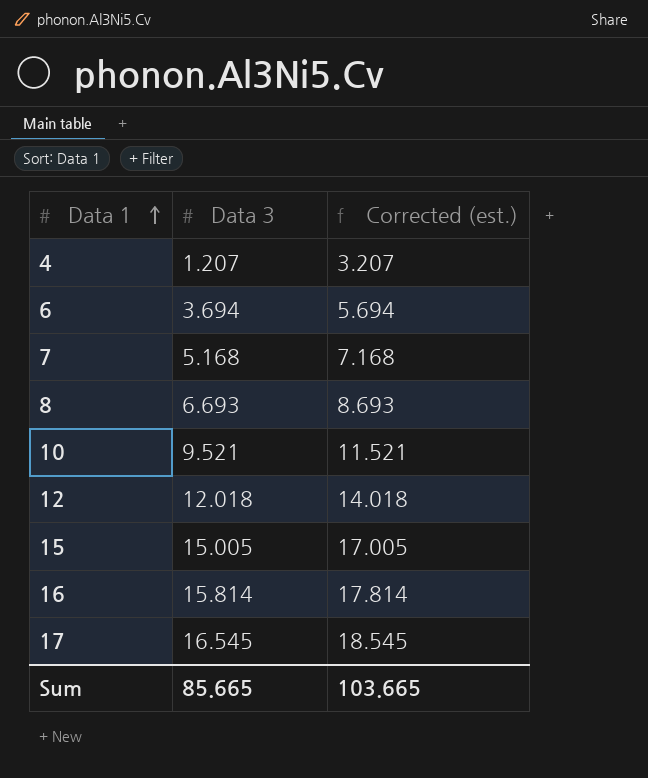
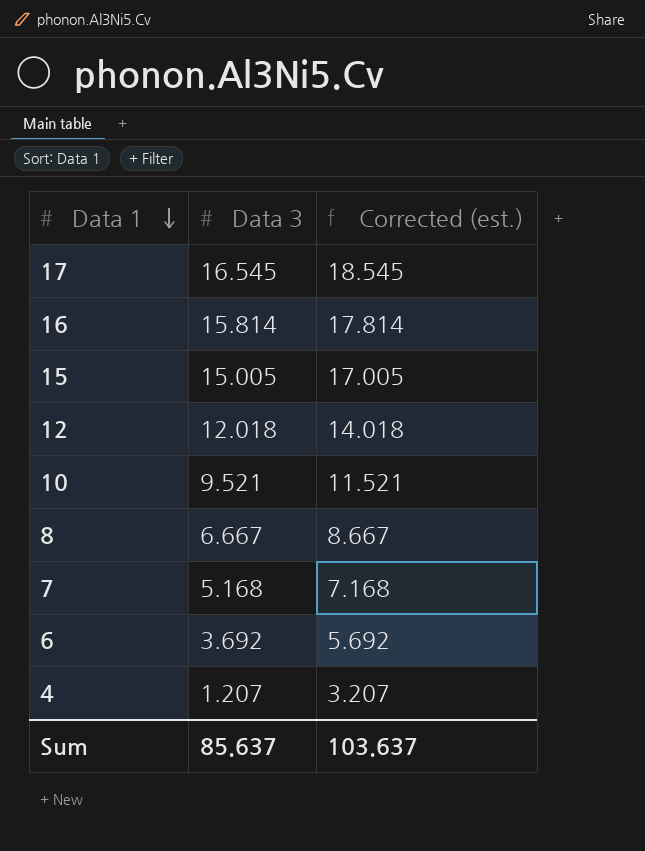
row order: Data 1 ascending -> Data 1 descending
8 | Data 3: 6.693 -> 6.667
8 | Corrected (est.): 8.693 -> 8.667
6 | Data 3: 3.694 -> 3.692
6 | Corrected (est.): 5.694 -> 5.692
Sum | Data 3: 85.665 -> 85.637
Sum | Corrected (est.): 103.665 -> 103.637

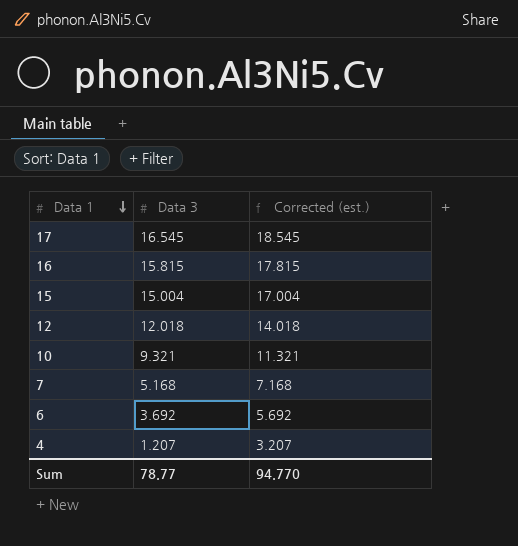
row 8: 6.667 | 8.667 -> none
16 | Data 3: 15.814 -> 15.815
16 | Corrected (est.): 17.814 -> 17.815
15 | Data 3: 15.005 -> 15.004
15 | Corrected (est.): 17.005 -> 17.004
10 | Data 3: 9.521 -> 9.321
10 | Corrected (est.): 11.521 -> 11.321
Sum | Data 3: 85.637 -> 78.77
Sum | Corrected (est.): 103.637 -> 94.770

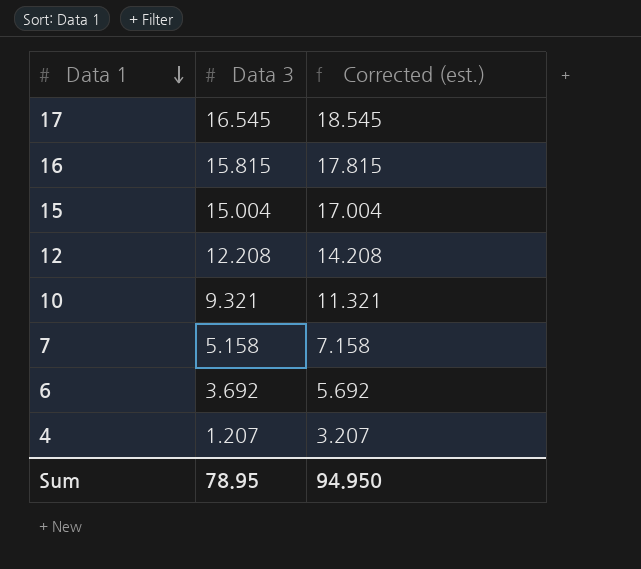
12 | Data 3: 12.018 -> 12.208
12 | Corrected (est.): 14.018 -> 14.208
7 | Data 3: 5.168 -> 5.158
7 | Corrected (est.): 7.168 -> 7.158
Sum | Data 3: 78.77 -> 78.95
Sum | Corrected (est.): 94.770 -> 94.950

